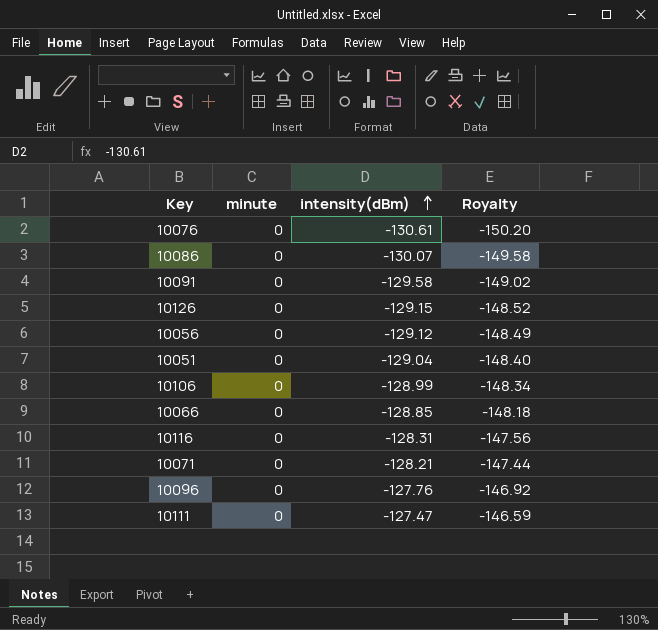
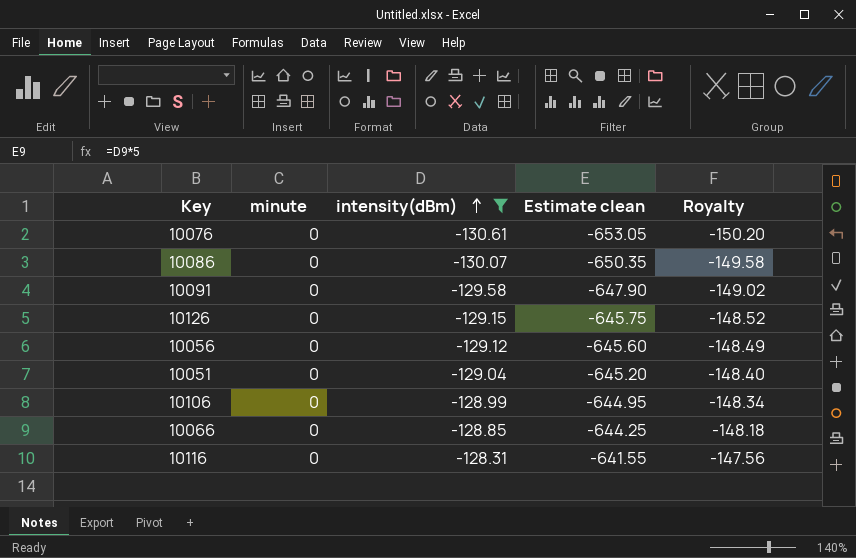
filter: none -> intensity(dBm) <= -128.31
column Estimate clean | formula: none -> [intensity(dBm)] * 5

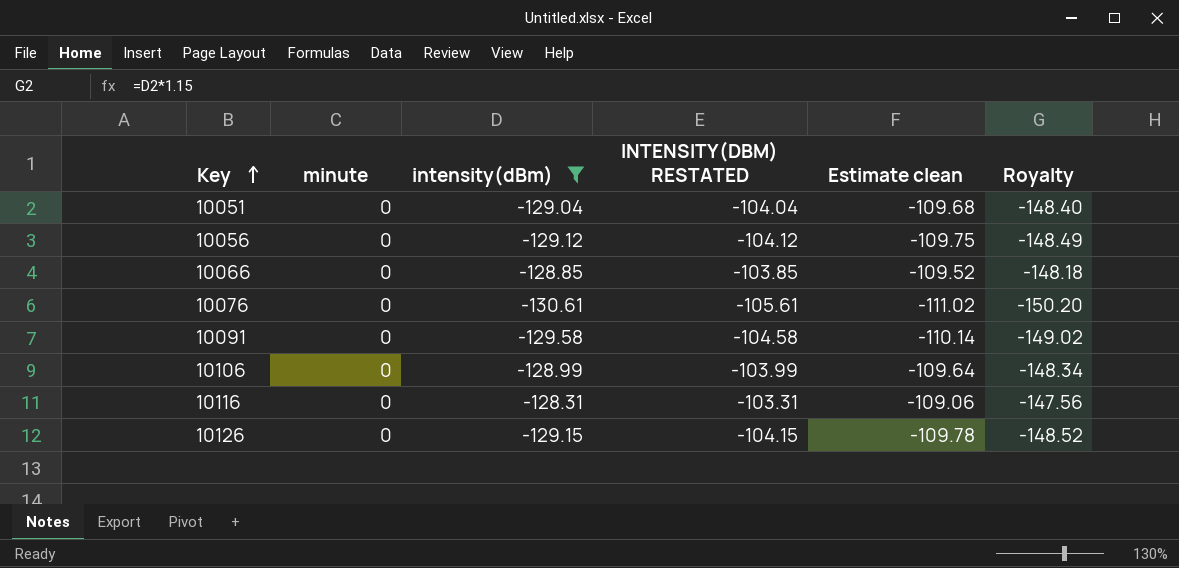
row order: intensity(dBm) ascending -> Key ascending
column INTENSITY(DBM) RESTATED | formula: none -> [intensity(dBm)] + 25
column Estimate clean | formula: [intensity(dBm)] * 5 -> [intensity(dBm)] * 0.85
row 10086: 0 | -130.07 | -650.35 | -149.58 -> none

